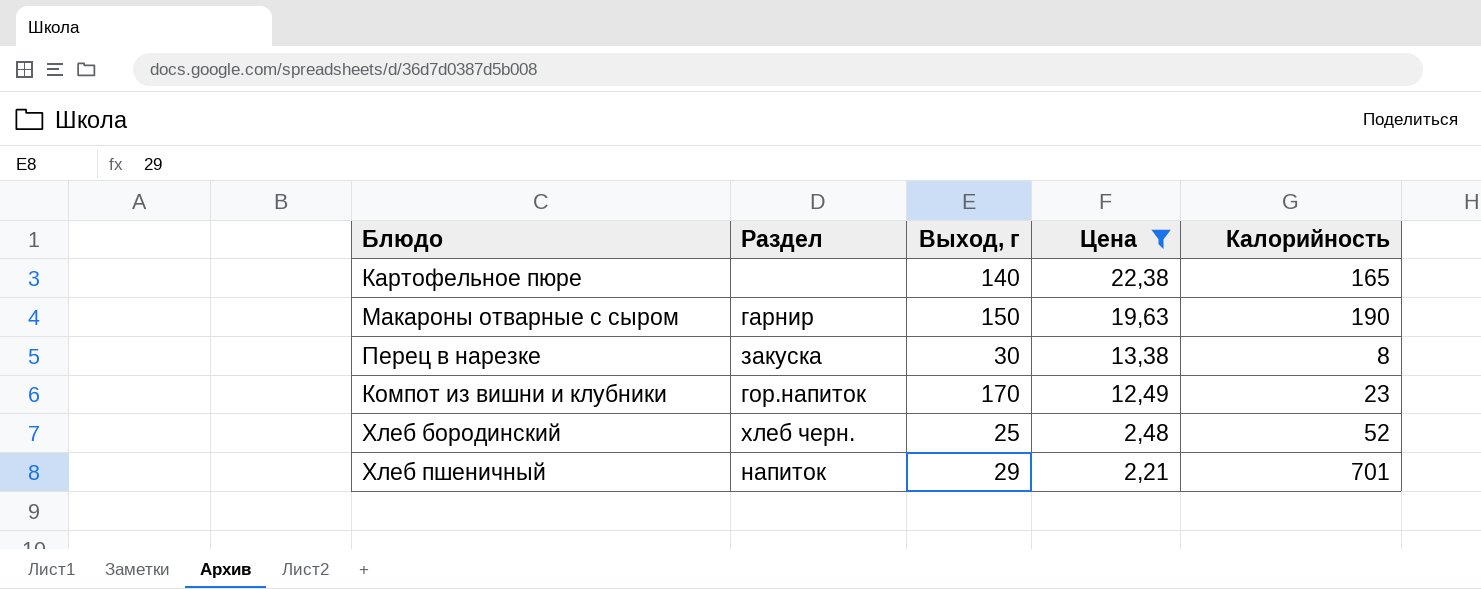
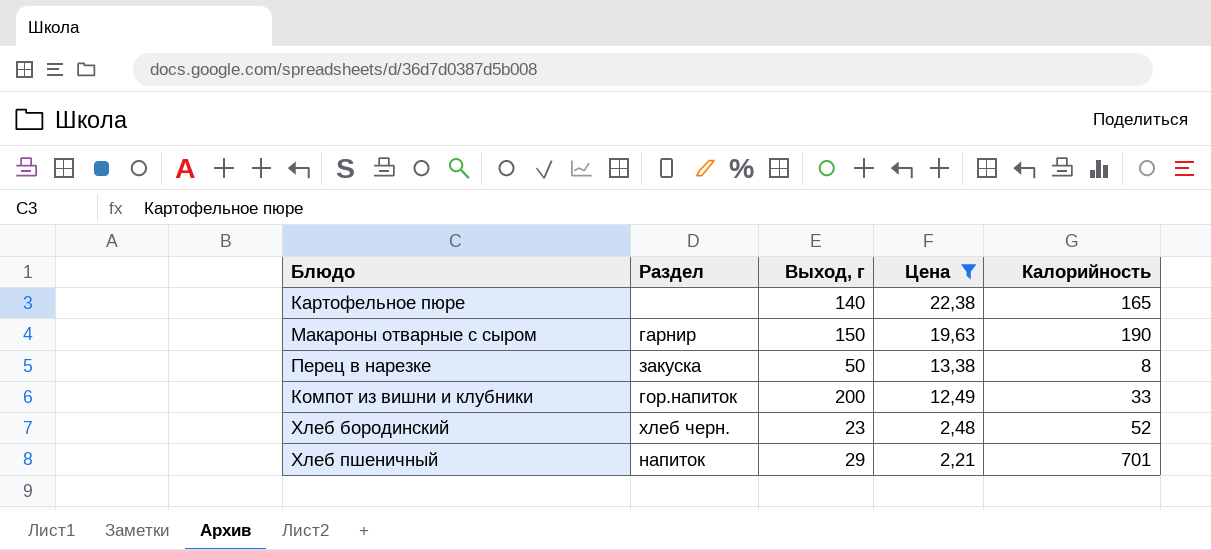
Перец в нарезке | Выход, г: 30 -> 50
Компот из вишни и клубники | Выход, г: 170 -> 200
Компот из вишни и клубники | Калорийность: 23 -> 33
Хлеб бородинский | Выход, г: 25 -> 23

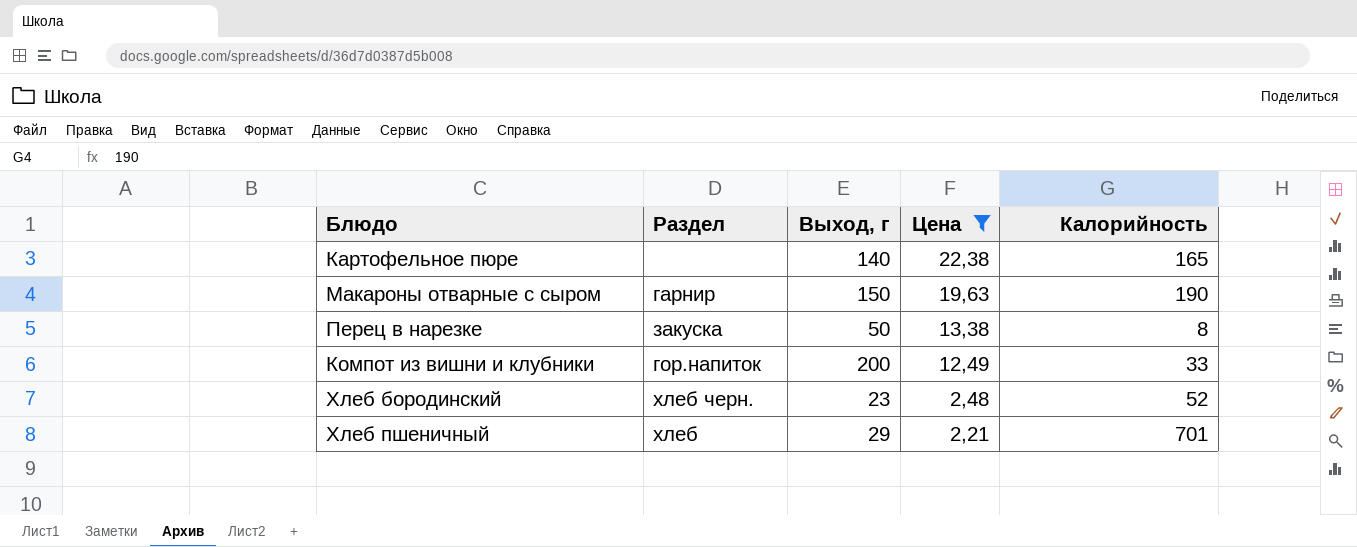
Хлеб пшеничный | Раздел: напиток -> хлеб

